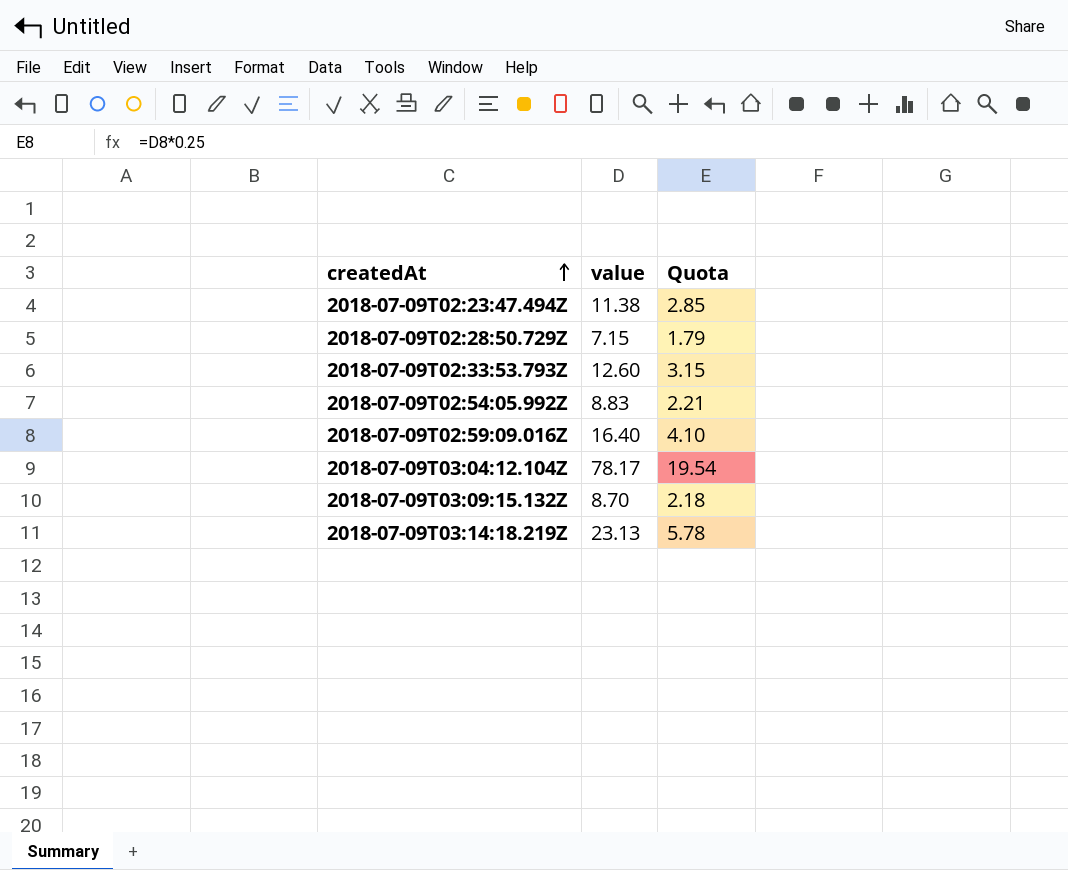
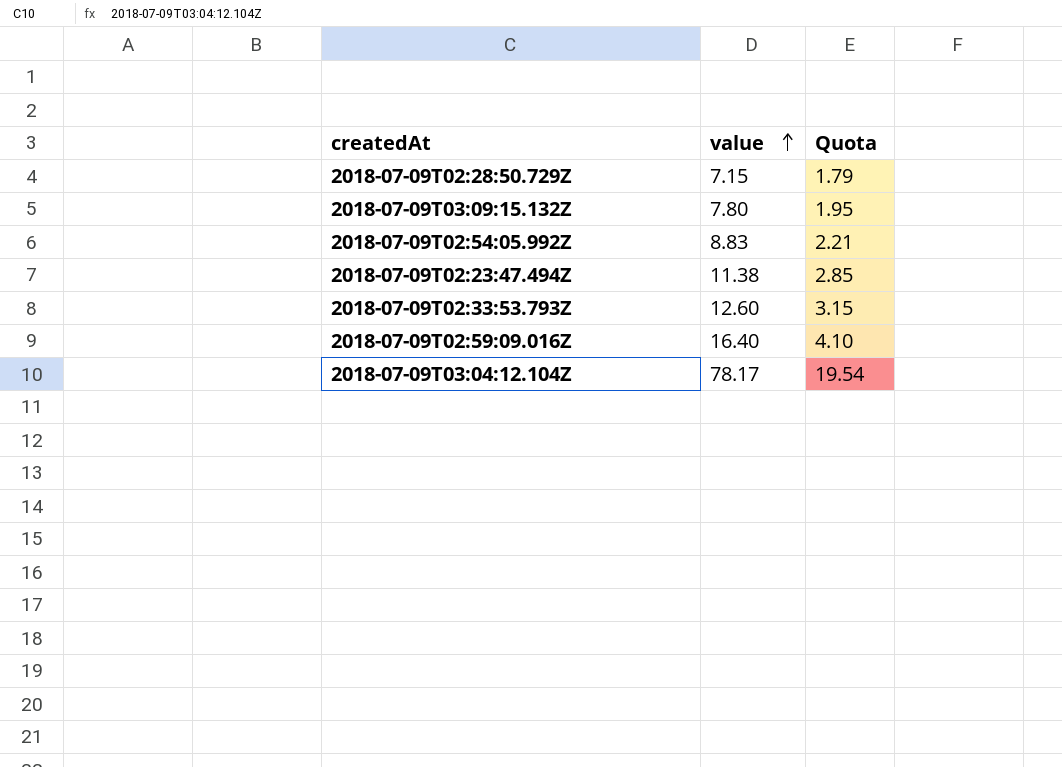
row order: createdAt ascending -> value ascending
row 2018-07-09T03:14:18.219Z: 23.13 | 5.78 -> none
2018-07-09T03:09:15.132Z | value: 8.70 -> 7.80
2018-07-09T03:09:15.132Z | Quota: 2.18 -> 1.95

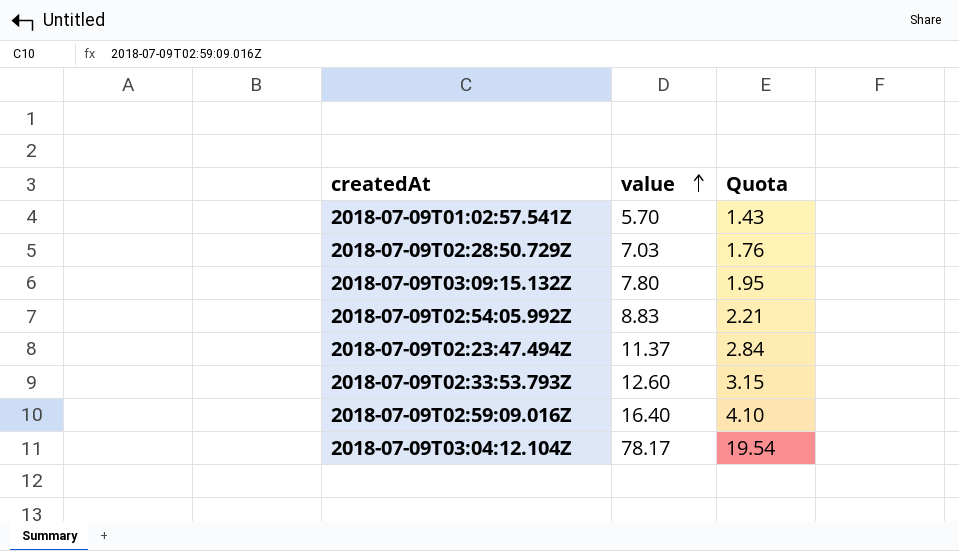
row 2018-07-09T01:02:57.541Z: none -> 5.70 | 1.43
2018-07-09T02:28:50.729Z | value: 7.15 -> 7.03
2018-07-09T02:28:50.729Z | Quota: 1.79 -> 1.76
2018-07-09T02:23:47.494Z | value: 11.38 -> 11.37
2018-07-09T02:23:47.494Z | Quota: 2.85 -> 2.84

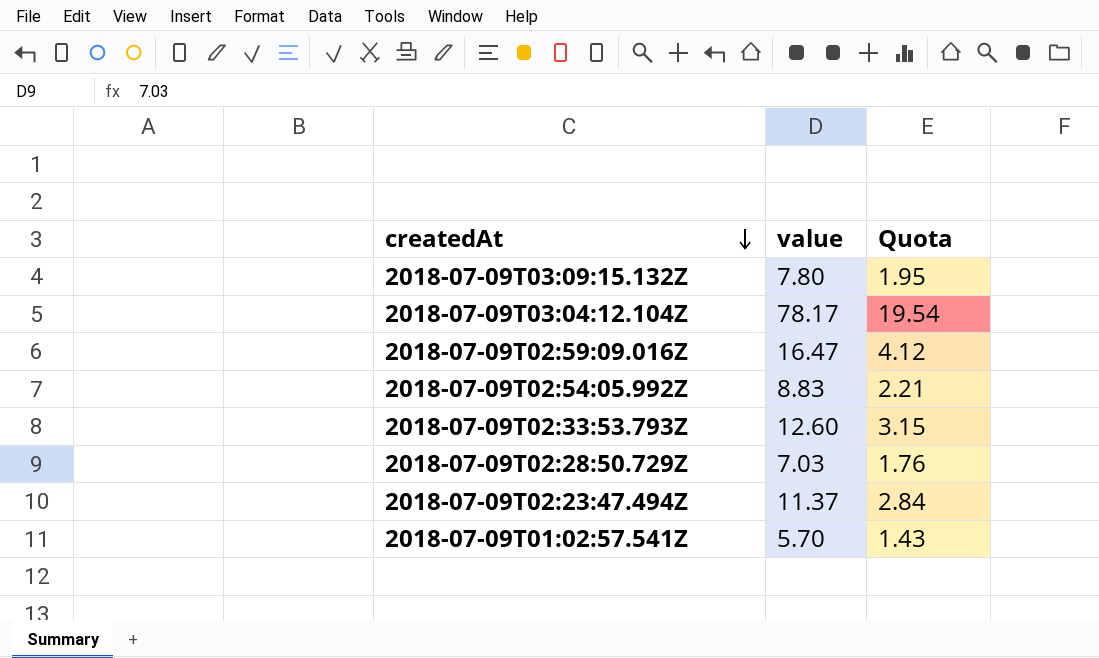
row order: value ascending -> createdAt descending
2018-07-09T02:59:09.016Z | value: 16.40 -> 16.47
2018-07-09T02:59:09.016Z | Quota: 4.10 -> 4.12

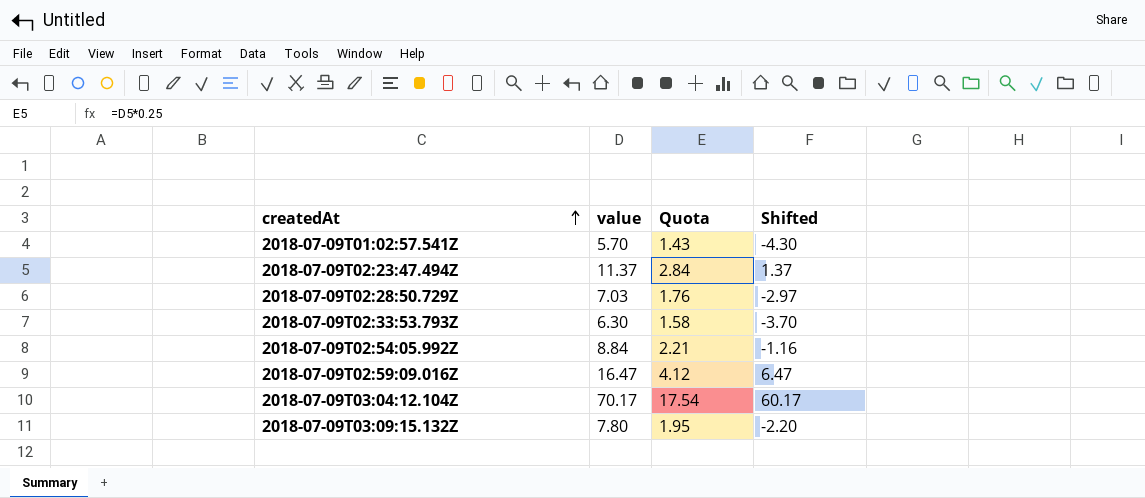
row order: createdAt descending -> createdAt ascending
column Shifted | formula: none -> [value] - 10
2018-07-09T02:33:53.793Z | value: 12.60 -> 6.30
2018-07-09T02:33:53.793Z | Quota: 3.15 -> 1.58
2018-07-09T02:54:05.992Z | value: 8.83 -> 8.84
2018-07-09T03:04:12.104Z | value: 78.17 -> 70.17
2018-07-09T03:04:12.104Z | Quota: 19.54 -> 17.54

